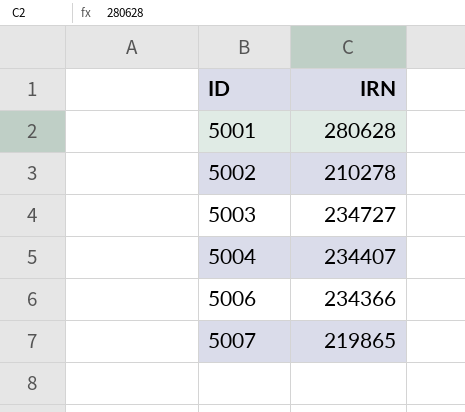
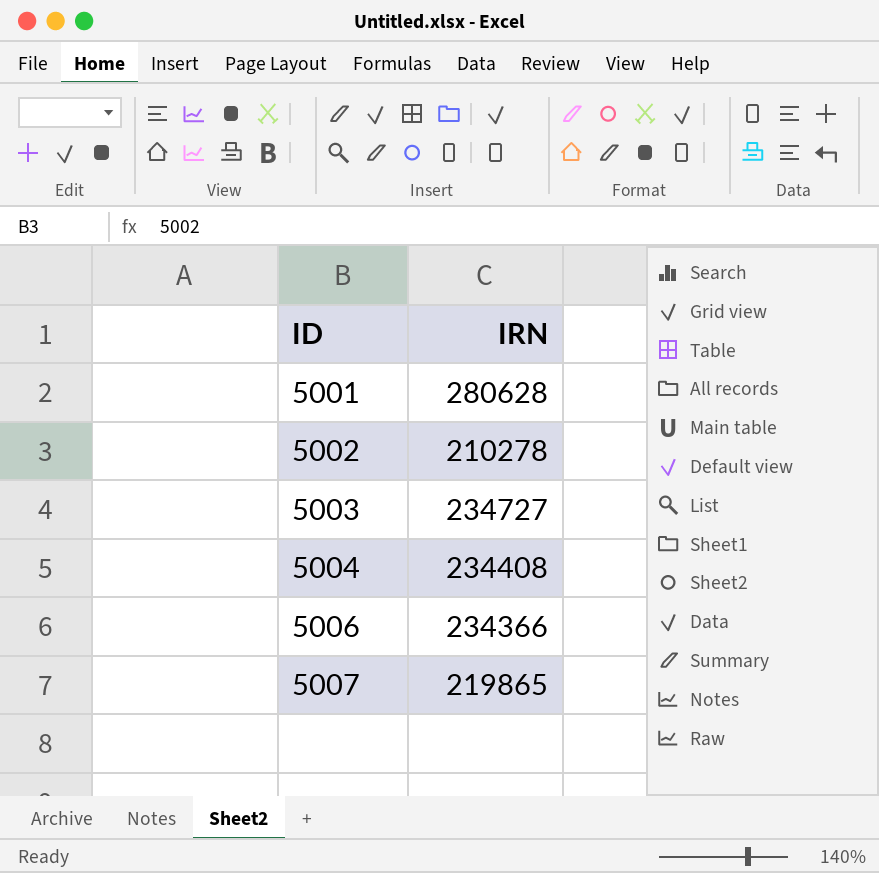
5004 | IRN: 234407 -> 234408

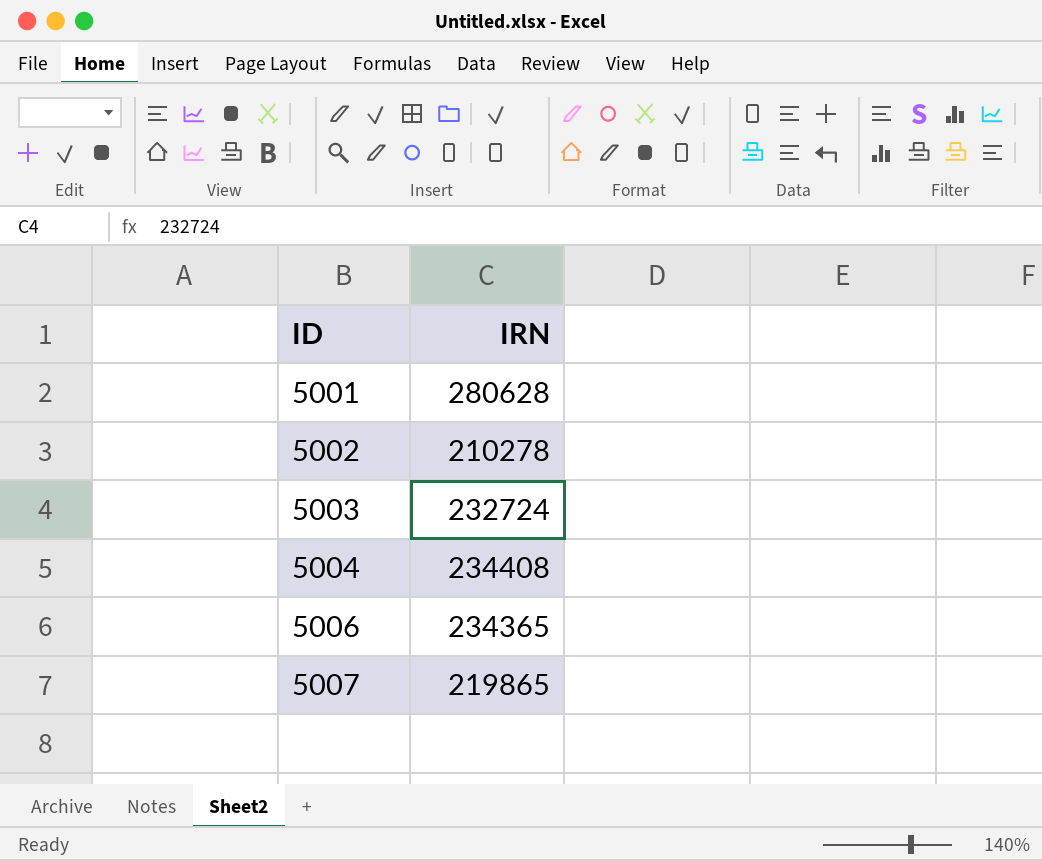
5003 | IRN: 234727 -> 232724
5006 | IRN: 234366 -> 234365

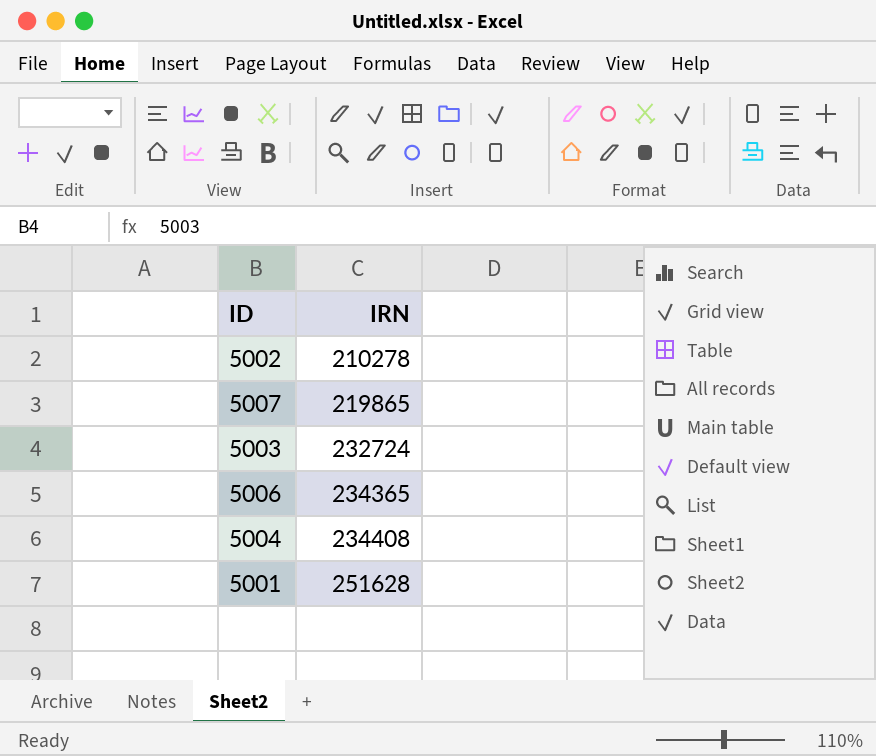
row order: ID ascending -> IRN ascending
5001 | IRN: 280628 -> 251628

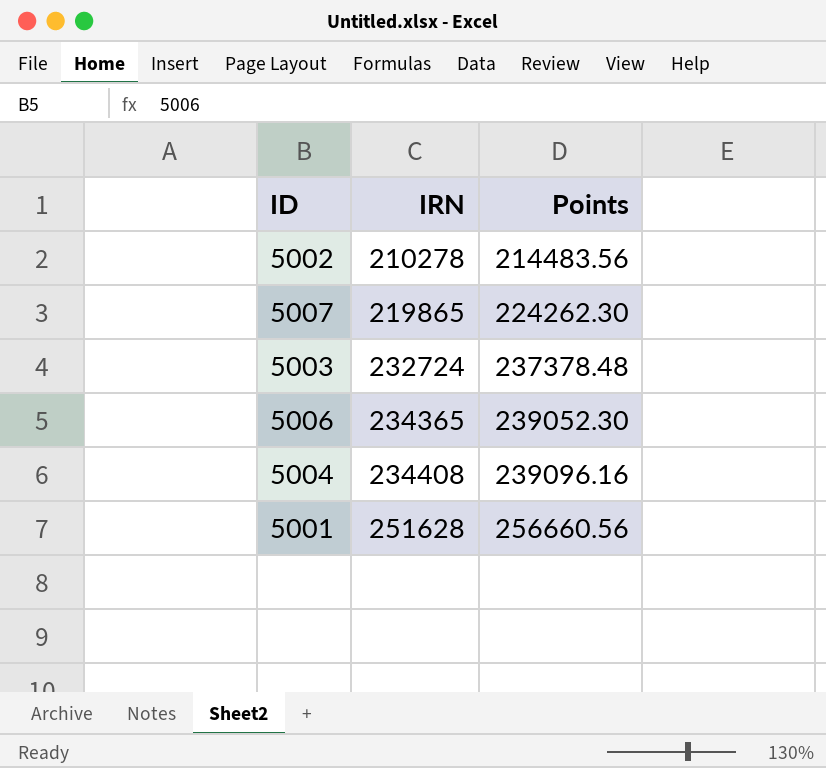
column Points | formula: none -> [IRN] * 1.02

